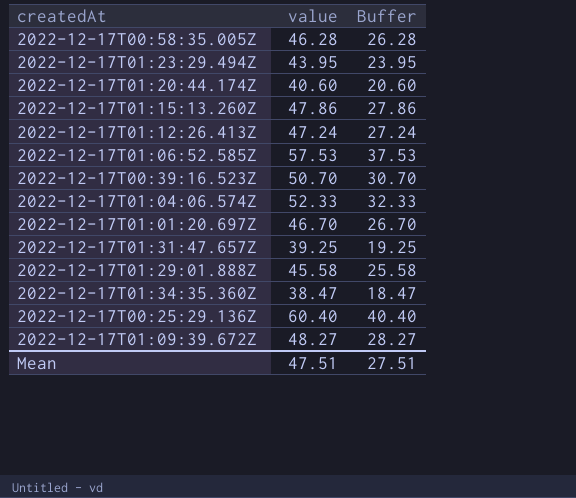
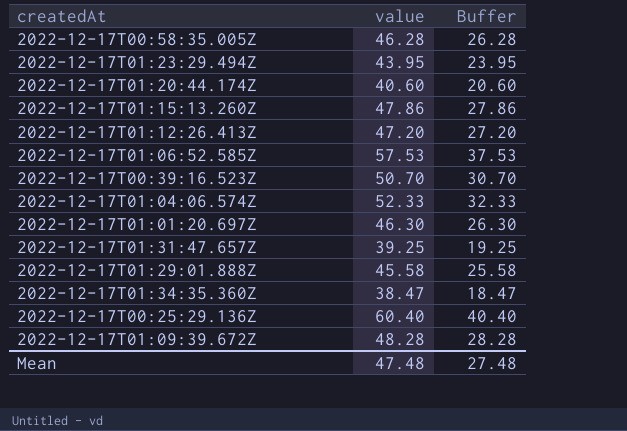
2022-12-17T01:12:26.413Z | value: 47.24 -> 47.20
2022-12-17T01:12:26.413Z | Buffer: 27.24 -> 27.20
2022-12-17T01:01:20.697Z | value: 46.70 -> 46.30
2022-12-17T01:01:20.697Z | Buffer: 26.70 -> 26.30
2022-12-17T01:09:39.672Z | value: 48.27 -> 48.28
2022-12-17T01:09:39.672Z | Buffer: 28.27 -> 28.28
Mean | value: 47.51 -> 47.48
Mean | Buffer: 27.51 -> 27.48

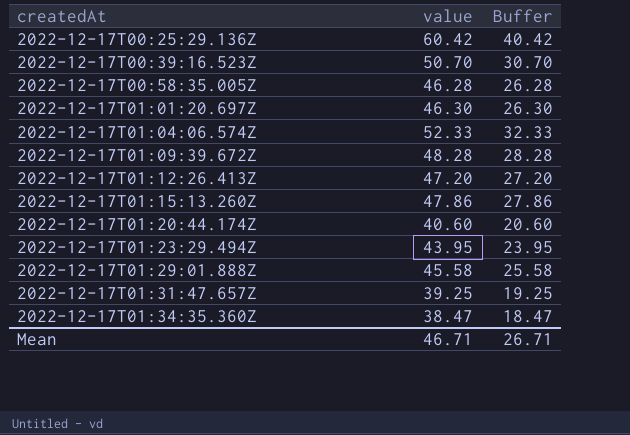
row order: none -> createdAt ascending
row 2022-12-17T01:06:52.585Z: 57.53 | 37.53 -> none
2022-12-17T00:25:29.136Z | value: 60.40 -> 60.42
2022-12-17T00:25:29.136Z | Buffer: 40.40 -> 40.42
Mean | value: 47.48 -> 46.71
Mean | Buffer: 27.48 -> 26.71

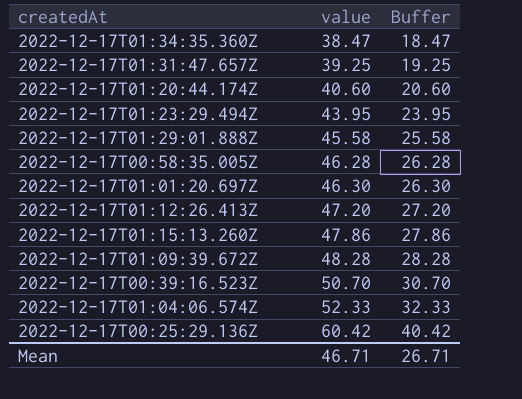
row order: createdAt ascending -> value ascending

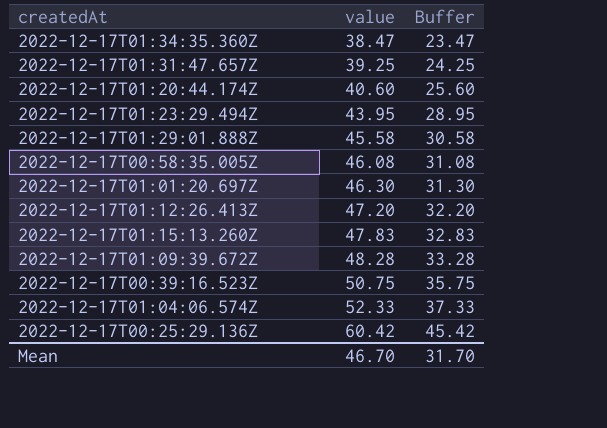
column Buffer | formula: [value] - 20 -> [value] - 15
2022-12-17T00:58:35.005Z | value: 46.28 -> 46.08
2022-12-17T01:15:13.260Z | value: 47.86 -> 47.83
2022-12-17T00:39:16.523Z | value: 50.70 -> 50.75
Mean | value: 46.71 -> 46.70
Mean | Buffer: 26.71 -> 31.70

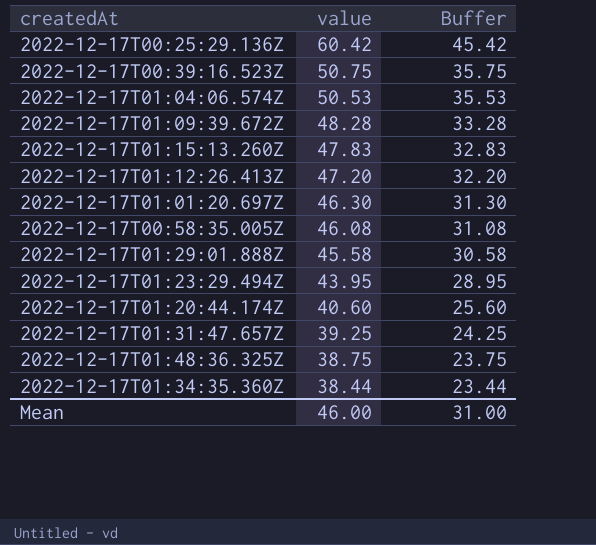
row order: value ascending -> value descending
2022-12-17T01:04:06.574Z | value: 52.33 -> 50.53
2022-12-17T01:04:06.574Z | Buffer: 37.33 -> 35.53
row 2022-12-17T01:48:36.325Z: none -> 38.75 | 23.75
2022-12-17T01:34:35.360Z | value: 38.47 -> 38.44
2022-12-17T01:34:35.360Z | Buffer: 23.47 -> 23.44
Mean | value: 46.70 -> 46.00
Mean | Buffer: 31.70 -> 31.00

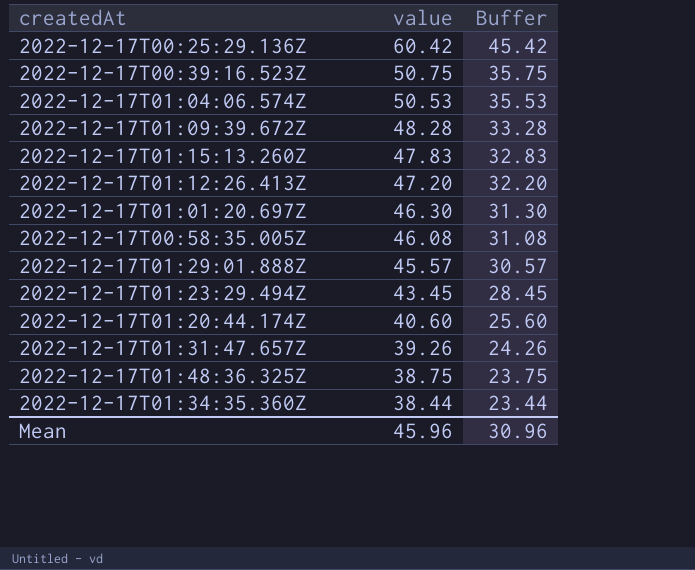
2022-12-17T01:29:01.888Z | value: 45.58 -> 45.57
2022-12-17T01:29:01.888Z | Buffer: 30.58 -> 30.57
2022-12-17T01:23:29.494Z | value: 43.95 -> 43.45
2022-12-17T01:23:29.494Z | Buffer: 28.95 -> 28.45
2022-12-17T01:31:47.657Z | value: 39.25 -> 39.26
2022-12-17T01:31:47.657Z | Buffer: 24.25 -> 24.26
Mean | value: 46.00 -> 45.96
Mean | Buffer: 31.00 -> 30.96

